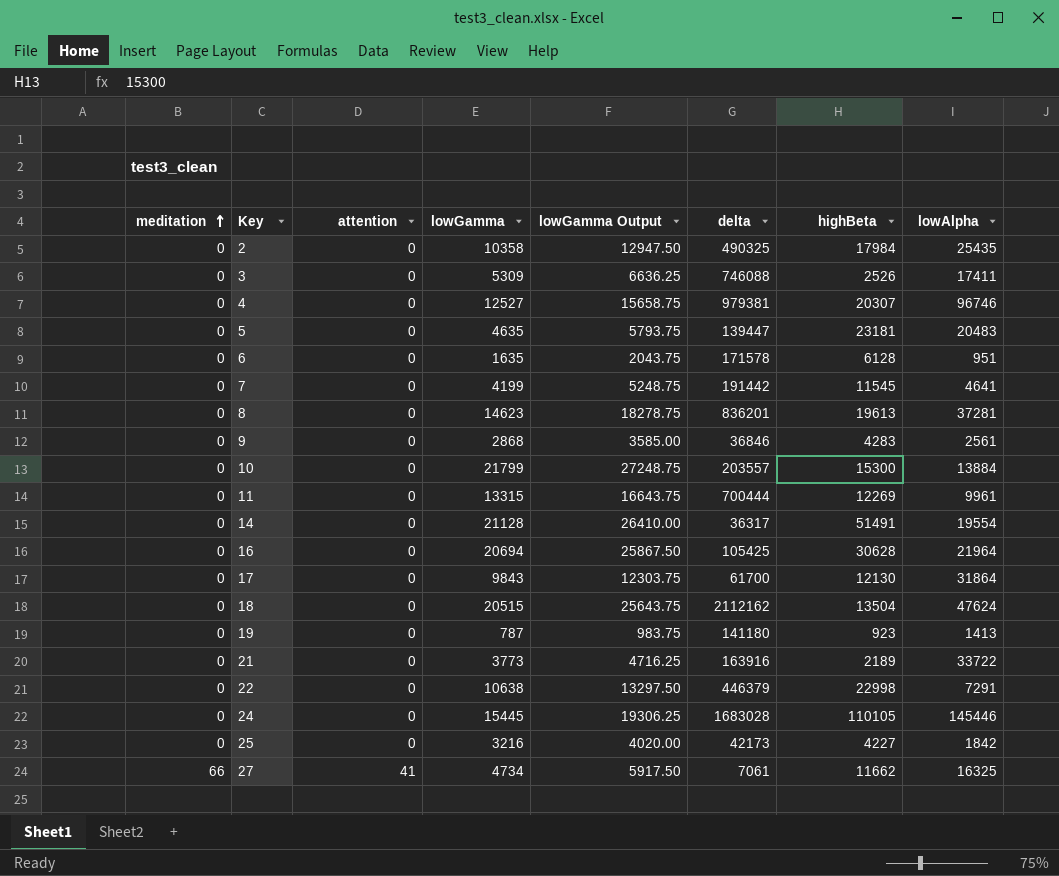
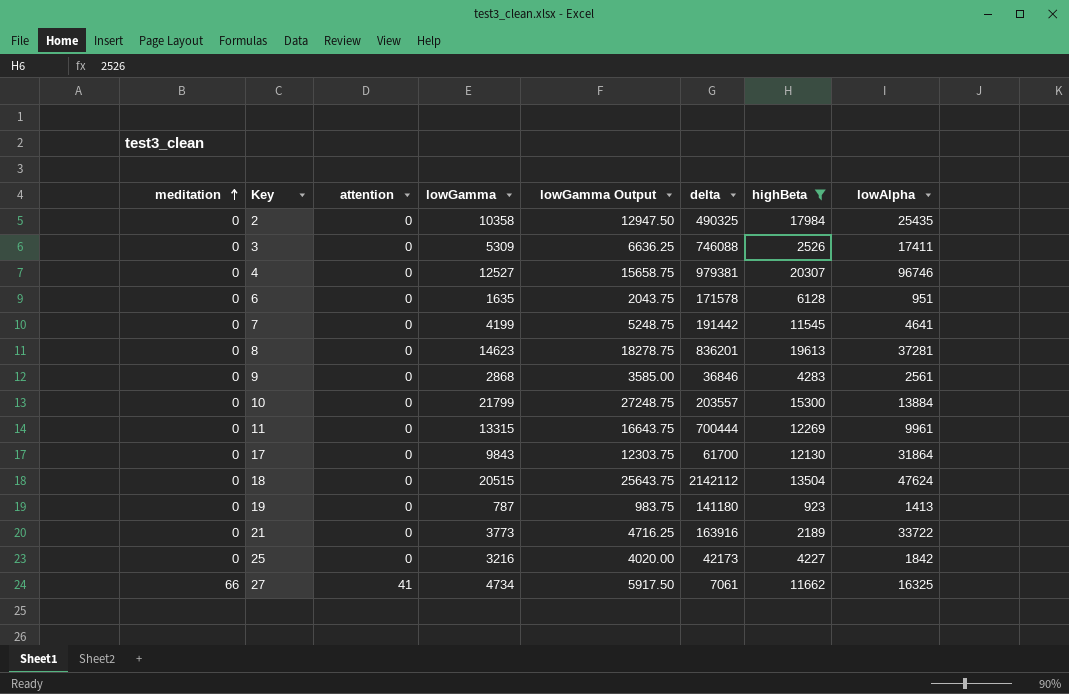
filter: none -> highBeta <= 20307
18 | delta: 2112162 -> 2142112

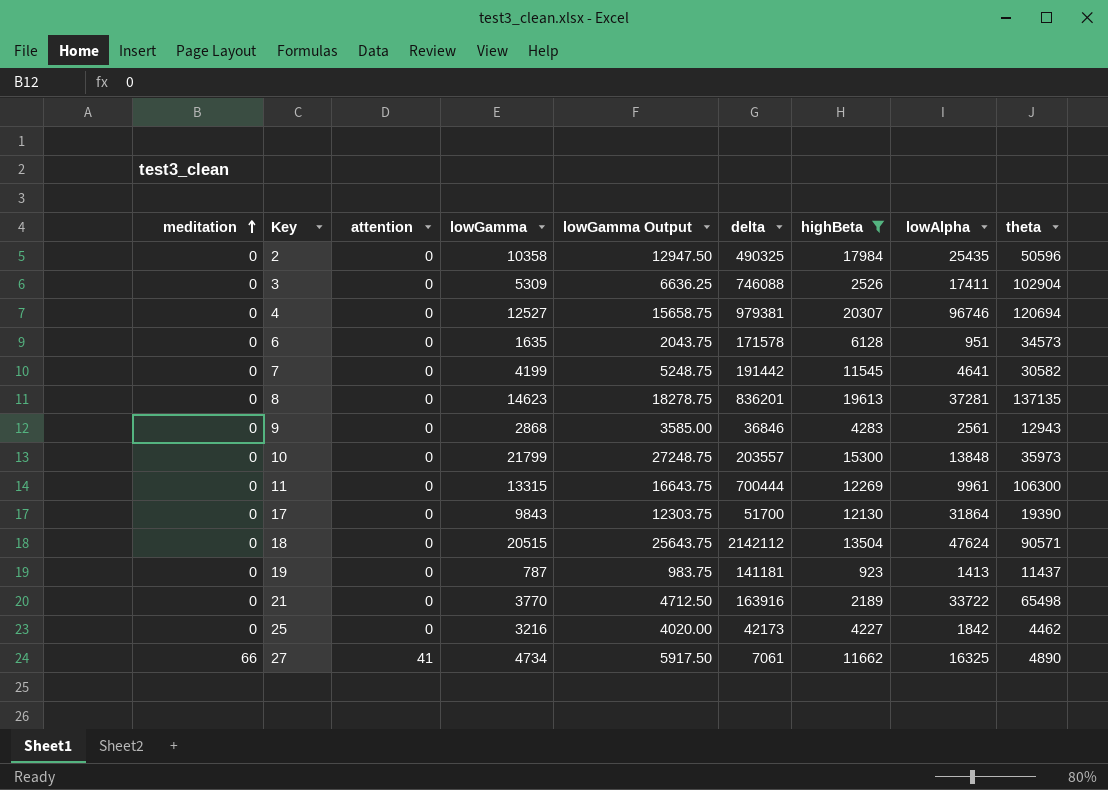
column theta | position: none -> 9
10 | lowAlpha: 13884 -> 13848
17 | delta: 61700 -> 51700
19 | delta: 141180 -> 141181
21 | lowGamma: 3773 -> 3770
21 | lowGamma Output: 4716.25 -> 4712.50

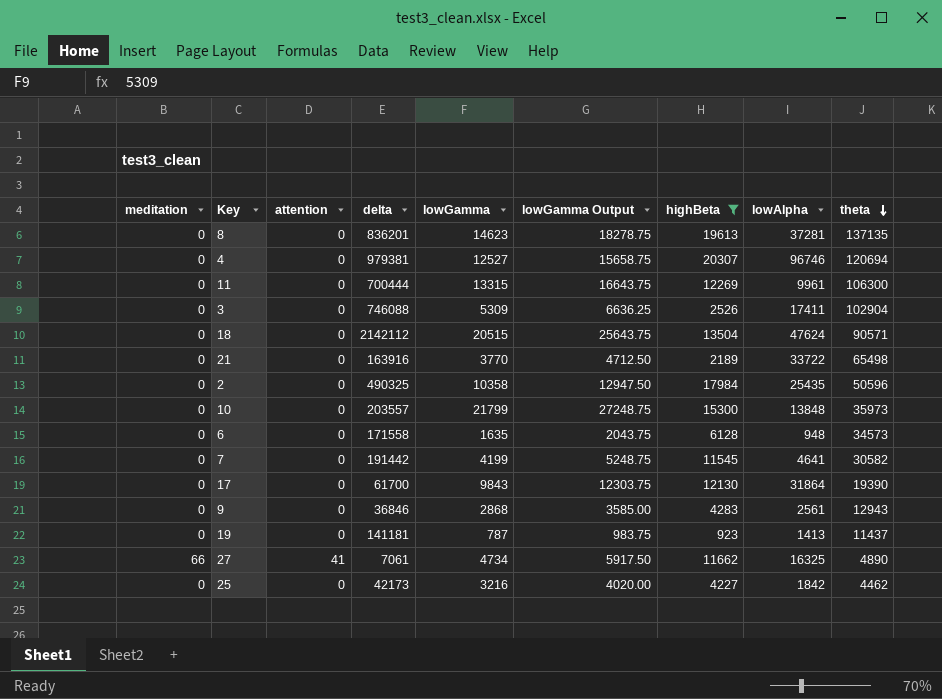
row order: meditation ascending -> theta descending
column delta | position: 6 -> 4
6 | delta: 171578 -> 171558
6 | lowAlpha: 951 -> 948
17 | delta: 51700 -> 61700

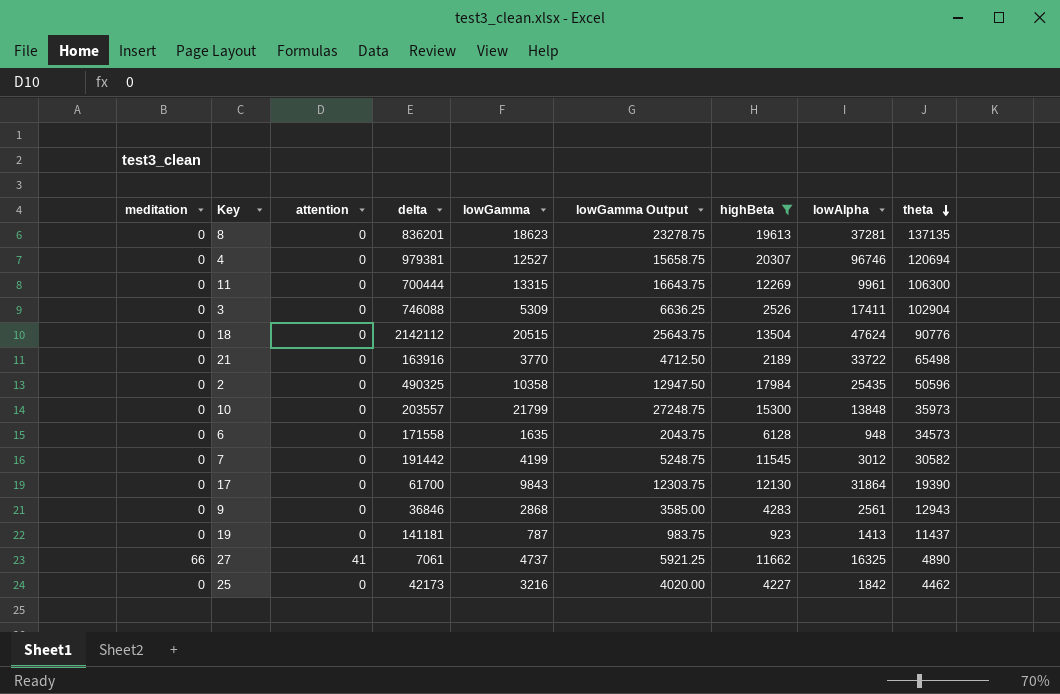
8 | lowGamma: 14623 -> 18623
8 | lowGamma Output: 18278.75 -> 23278.75
18 | theta: 90571 -> 90776
7 | lowAlpha: 4641 -> 3012
27 | lowGamma: 4734 -> 4737
27 | lowGamma Output: 5917.50 -> 5921.25

